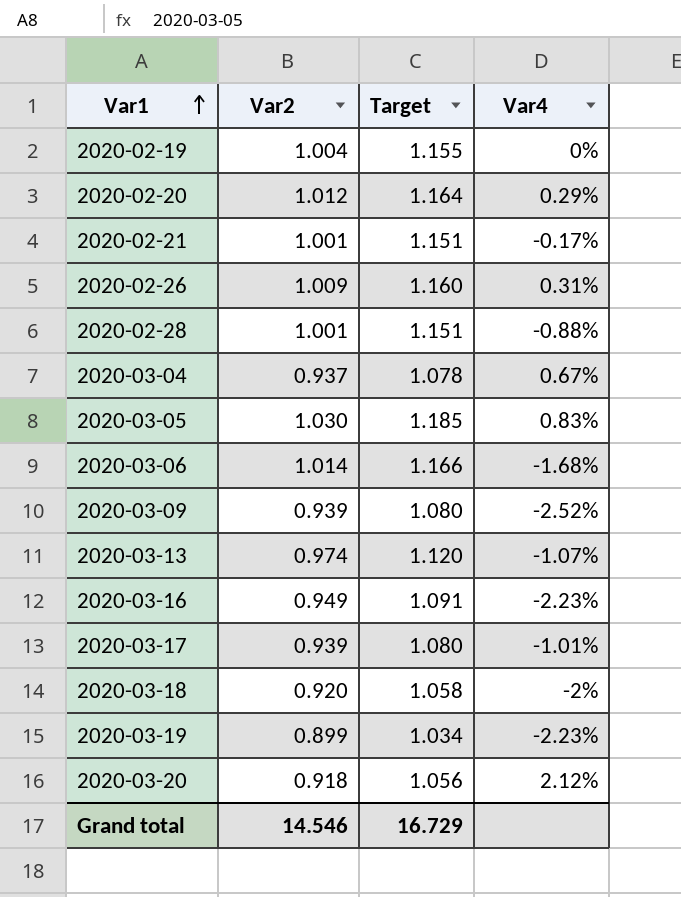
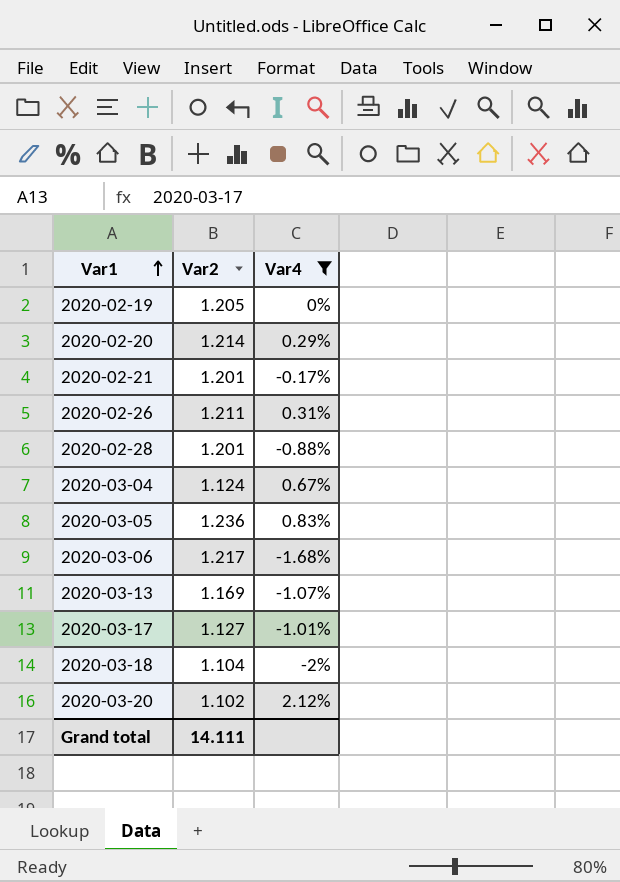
filter: none -> Var4 >= -2%
column Target | formula: [Var2] * 1.15 -> none
2020-02-19 | Var2: 1.004 -> 1.205
2020-02-20 | Var2: 1.012 -> 1.214
2020-02-21 | Var2: 1.001 -> 1.201
2020-02-26 | Var2: 1.009 -> 1.211
2020-02-28 | Var2: 1.001 -> 1.201
2020-03-04 | Var2: 0.937 -> 1.124
2020-03-05 | Var2: 1.030 -> 1.236
2020-03-06 | Var2: 1.014 -> 1.217
2020-03-13 | Var2: 0.974 -> 1.169
2020-03-17 | Var2: 0.939 -> 1.127
2020-03-18 | Var2: 0.920 -> 1.104
2020-03-20 | Var2: 0.918 -> 1.102
Grand total | Var2: 14.546 -> 14.111

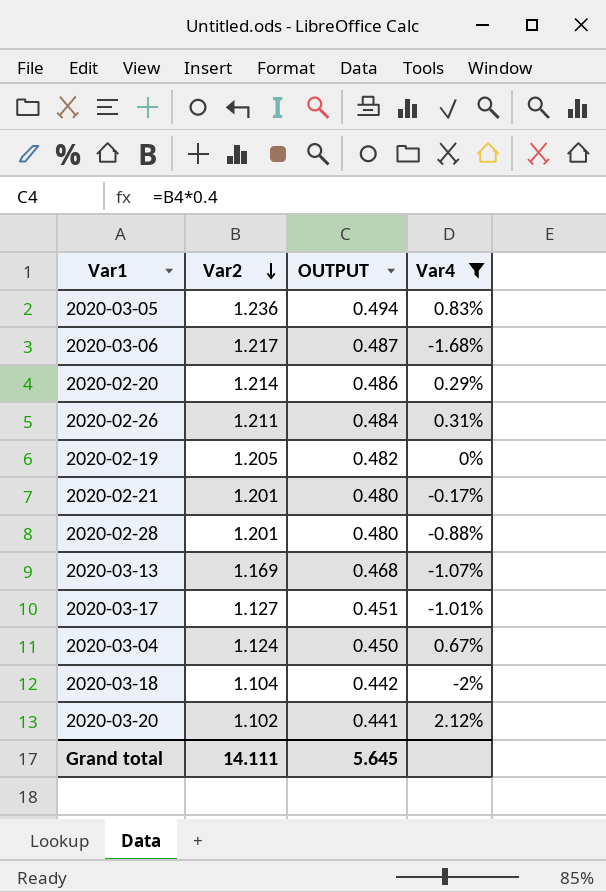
row order: Var1 ascending -> Var2 descending
column OUTPUT | formula: none -> [Var2] * 0.4

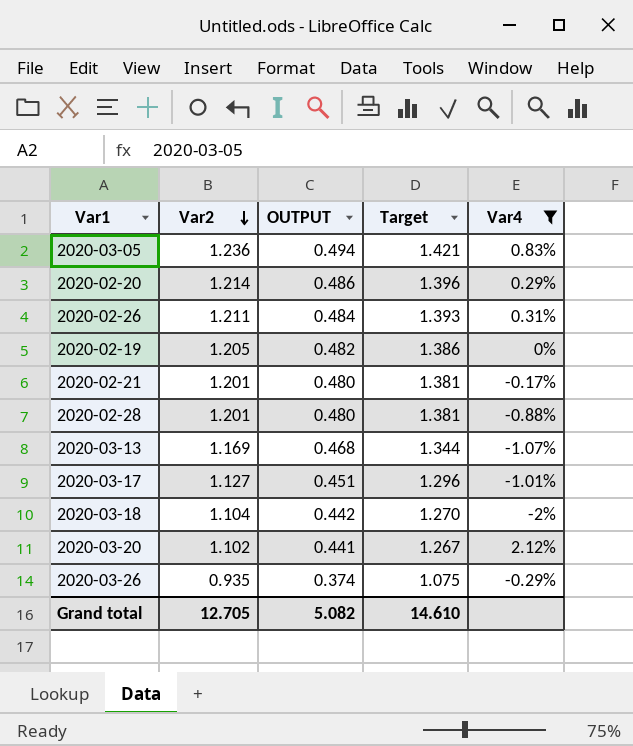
column Target | formula: none -> [Var2] * 1.15
row 2020-03-06: 1.217 | 0.487 | -1.68% -> none
row 2020-03-04: 1.124 | 0.450 | 0.67% -> none
row 2020-03-26: none -> 0.935 | 0.374 | 1.075 | -0.29%
Grand total | Var2: 14.111 -> 12.705
Grand total | OUTPUT: 5.645 -> 5.082

